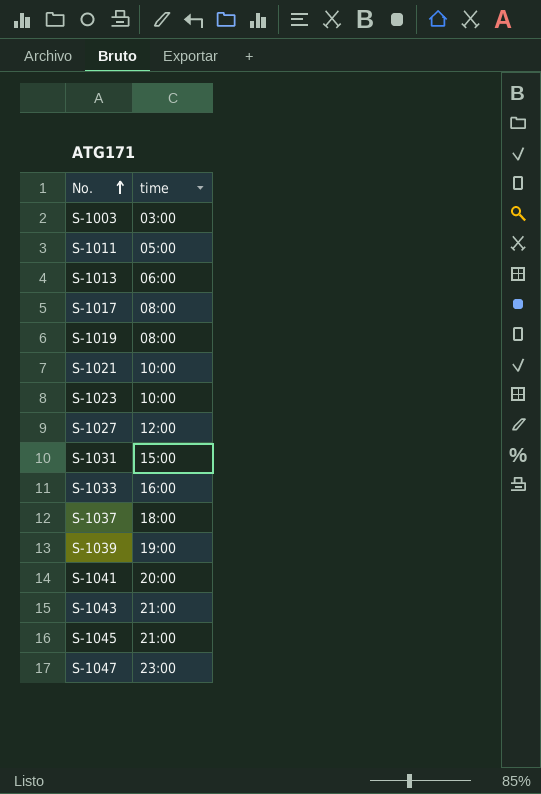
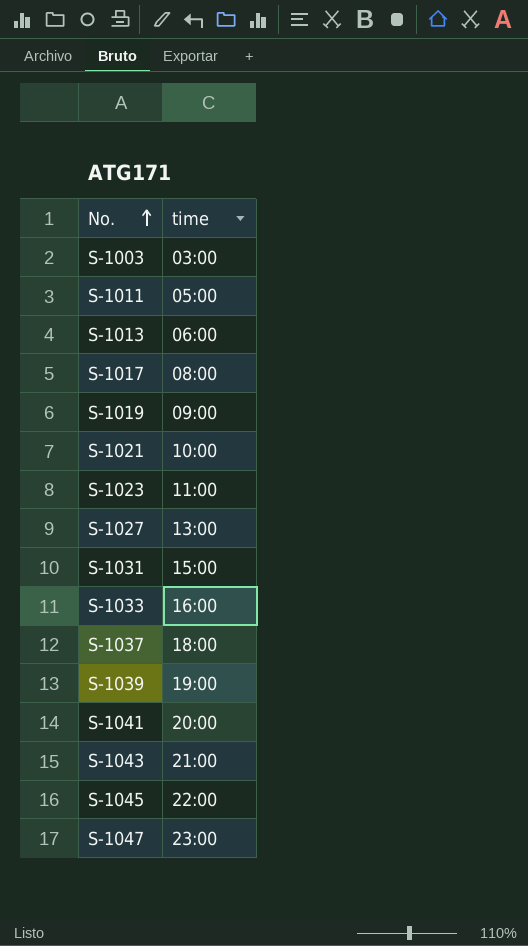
S-1019 | time: 08:00 -> 09:00
S-1023 | time: 10:00 -> 11:00
S-1027 | time: 12:00 -> 13:00
S-1045 | time: 21:00 -> 22:00

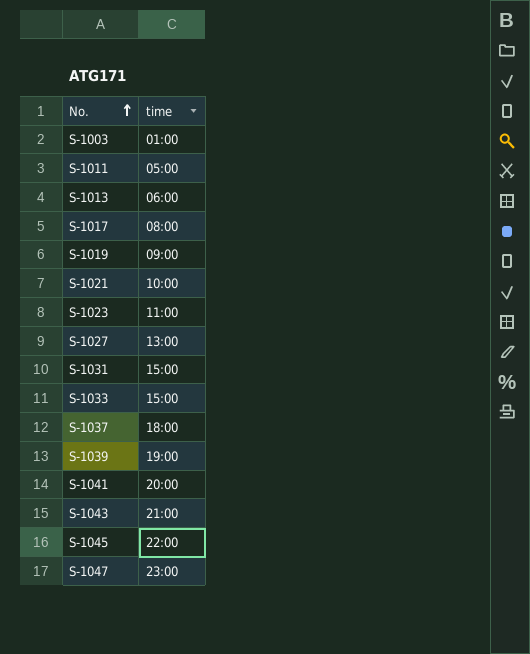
S-1003 | time: 03:00 -> 01:00
S-1033 | time: 16:00 -> 15:00

